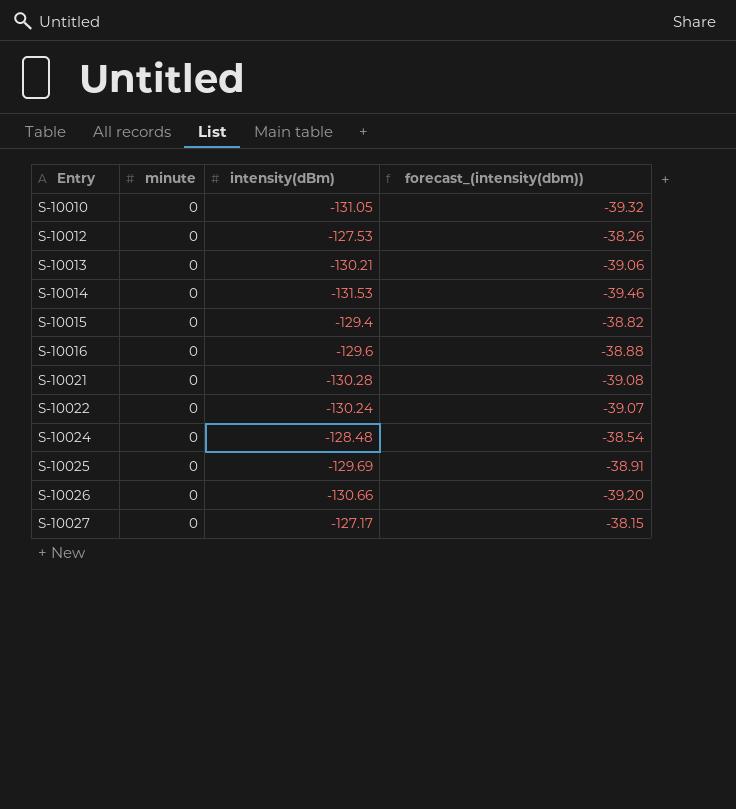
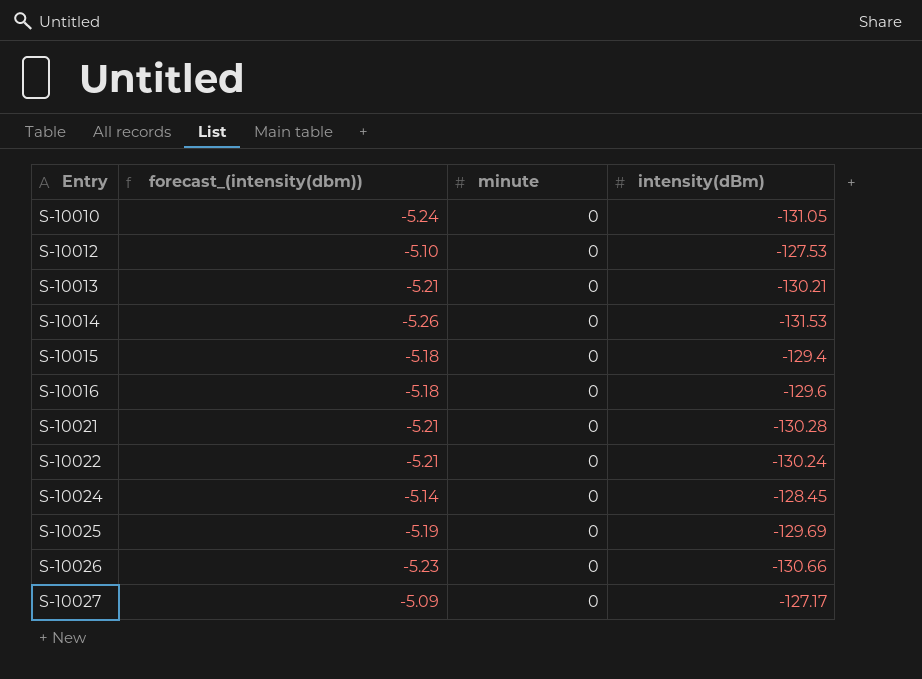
column forecast_(intensity(dbm)) | formula: [intensity(dBm)] * 0.3 -> [intensity(dBm)] * 0.04
column forecast_(intensity(dbm)) | position: 4 -> 2
S-10024 | intensity(dBm): -128.48 -> -128.45

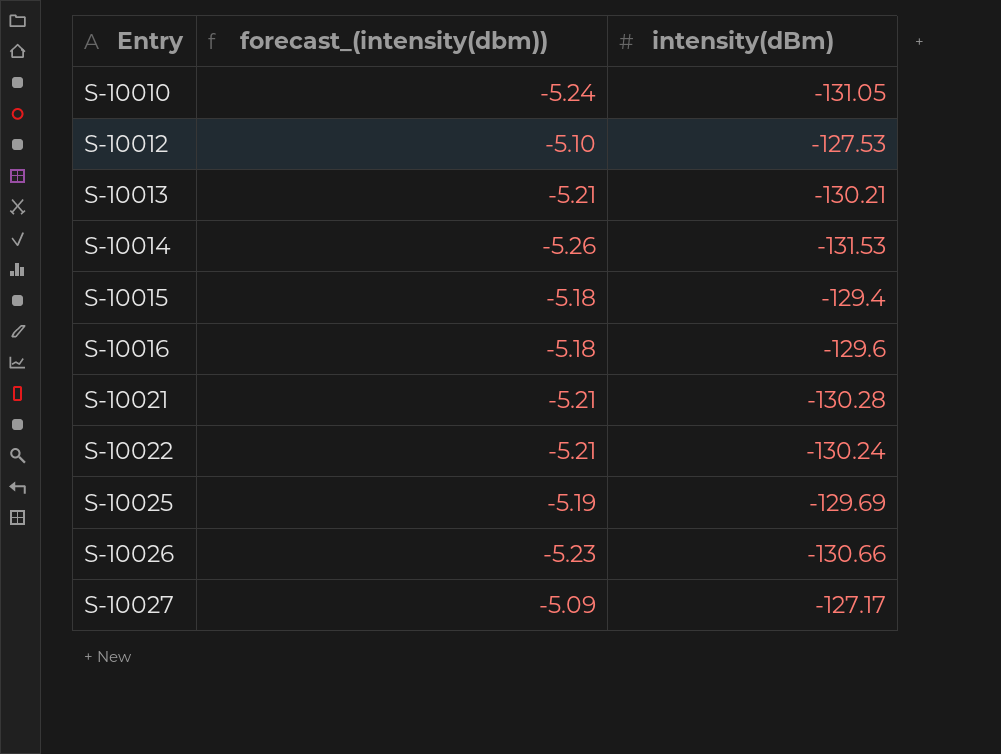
column minute | position: 3 -> none
row S-10024: -5.14 | 0 | -128.45 -> none

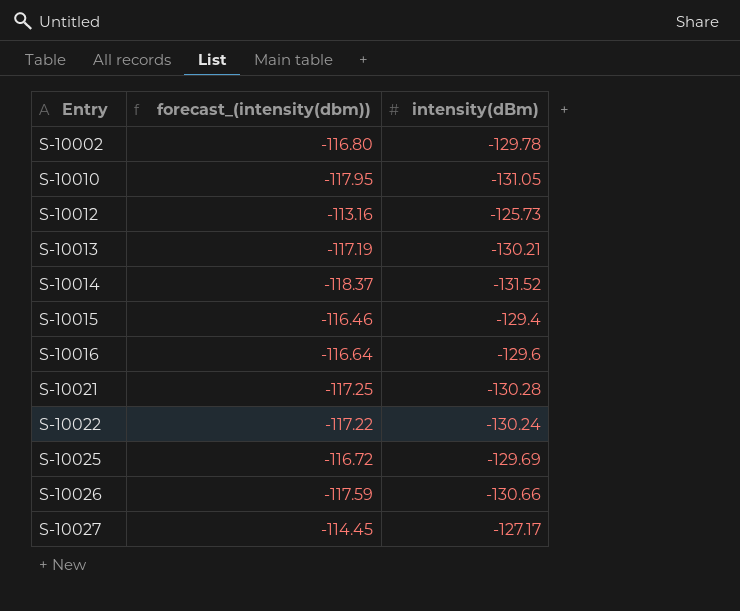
column forecast_(intensity(dbm)) | formula: [intensity(dBm)] * 0.04 -> [intensity(dBm)] * 0.9
row S-10002: none -> -116.80 | -129.78
S-10012 | intensity(dBm): -127.53 -> -125.73
S-10014 | intensity(dBm): -131.53 -> -131.52

